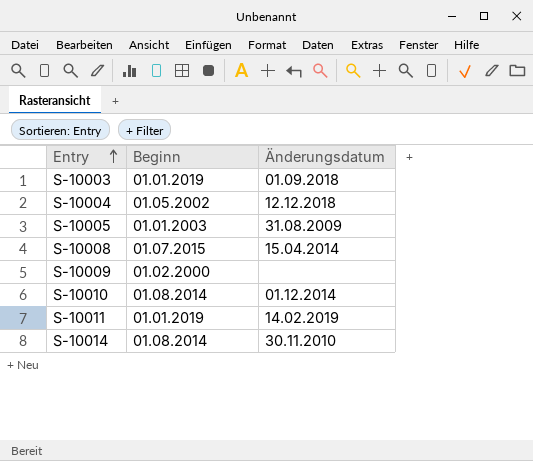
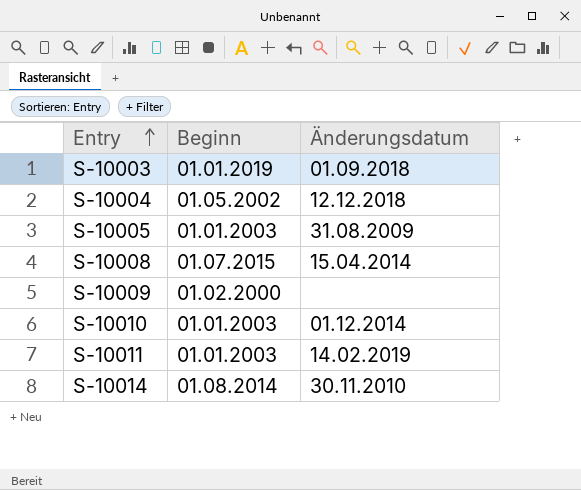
S-10010 | Beginn: 01.08.2014 -> 01.01.2003
S-10011 | Beginn: 01.01.2019 -> 01.01.2003

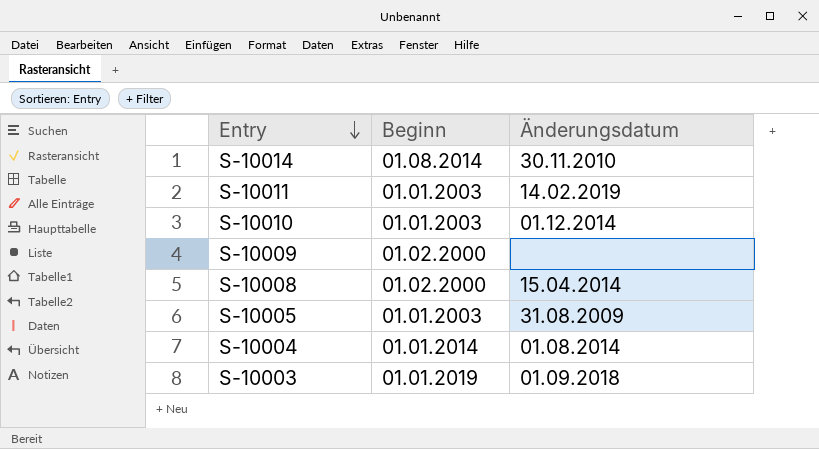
row order: Entry ascending -> Entry descending
S-10008 | Beginn: 01.07.2015 -> 01.02.2000
S-10004 | Beginn: 01.05.2002 -> 01.01.2014
S-10004 | Änderungsdatum: 12.12.2018 -> 01.08.2014

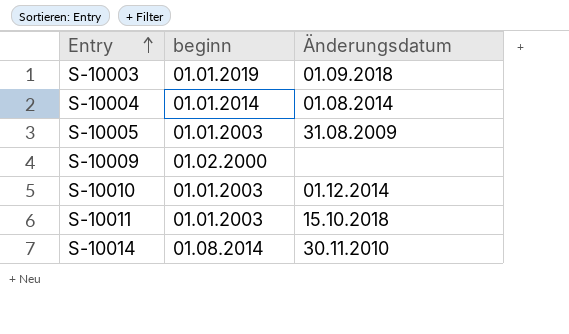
row order: Entry descending -> Entry ascending
column name: Beginn -> beginn
row S-10008: 01.02.2000 | 15.04.2014 -> none
S-10011 | Änderungsdatum: 14.02.2019 -> 15.10.2018

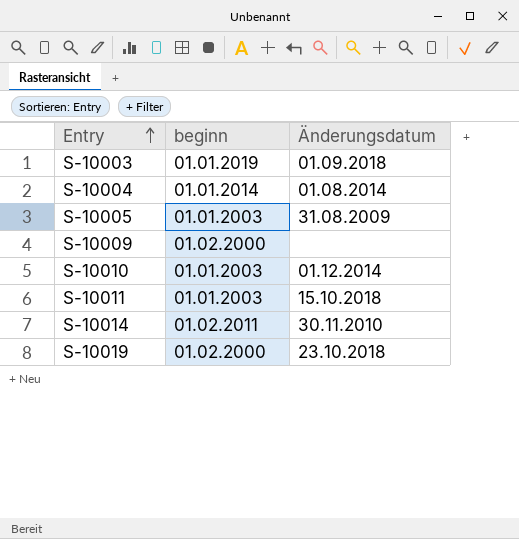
S-10014 | beginn: 01.08.2014 -> 01.02.2011
row S-10019: none -> 01.02.2000 | 23.10.2018

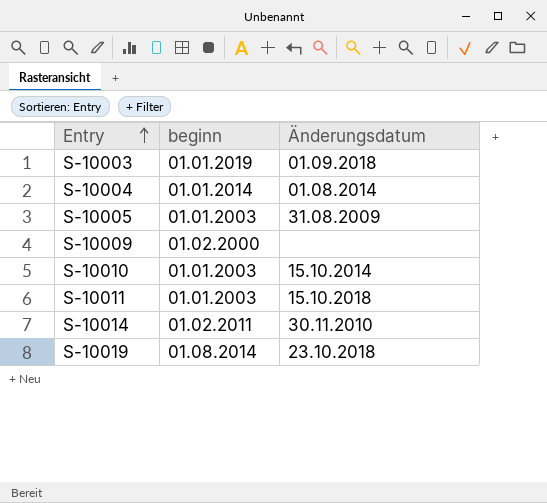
S-10010 | Änderungsdatum: 01.12.2014 -> 15.10.2014
S-10019 | beginn: 01.02.2000 -> 01.08.2014

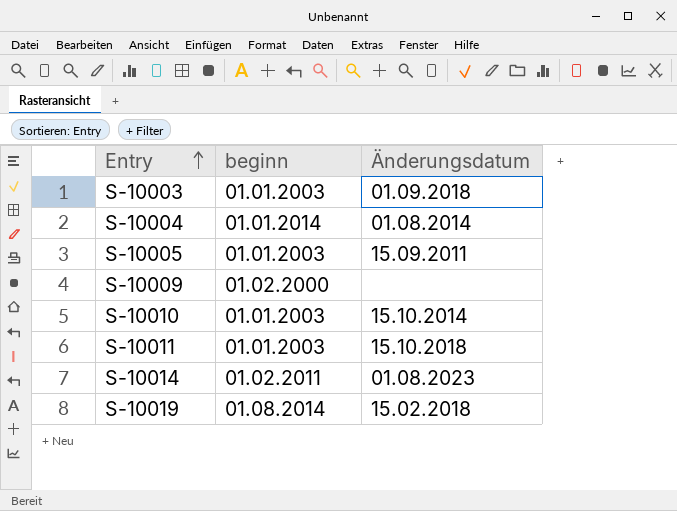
S-10003 | beginn: 01.01.2019 -> 01.01.2003
S-10005 | Änderungsdatum: 31.08.2009 -> 15.09.2011
S-10014 | Änderungsdatum: 30.11.2010 -> 01.08.2023
S-10019 | Änderungsdatum: 23.10.2018 -> 15.02.2018

